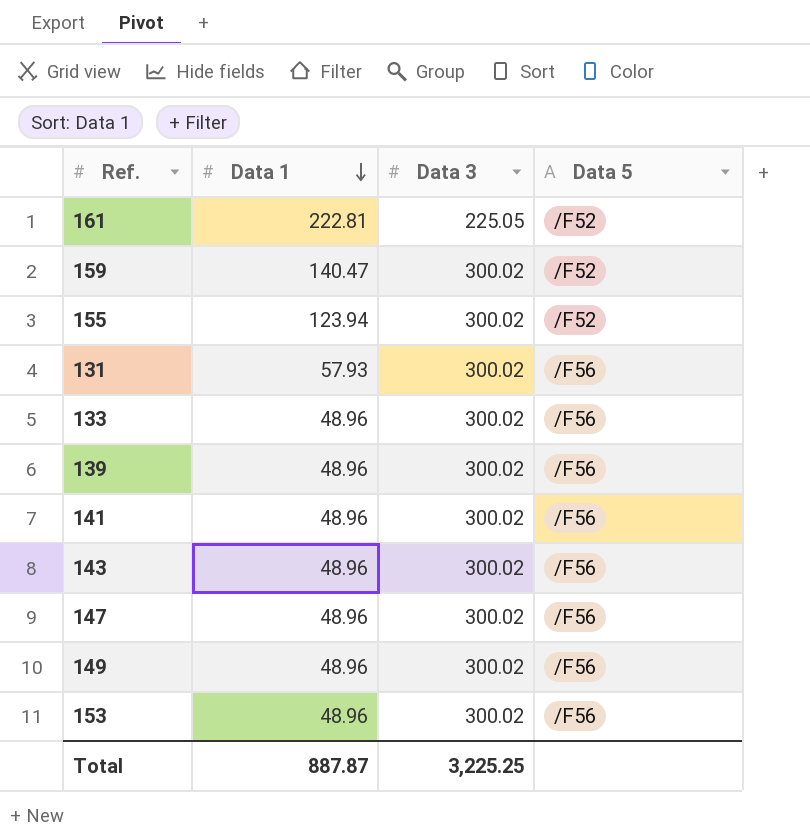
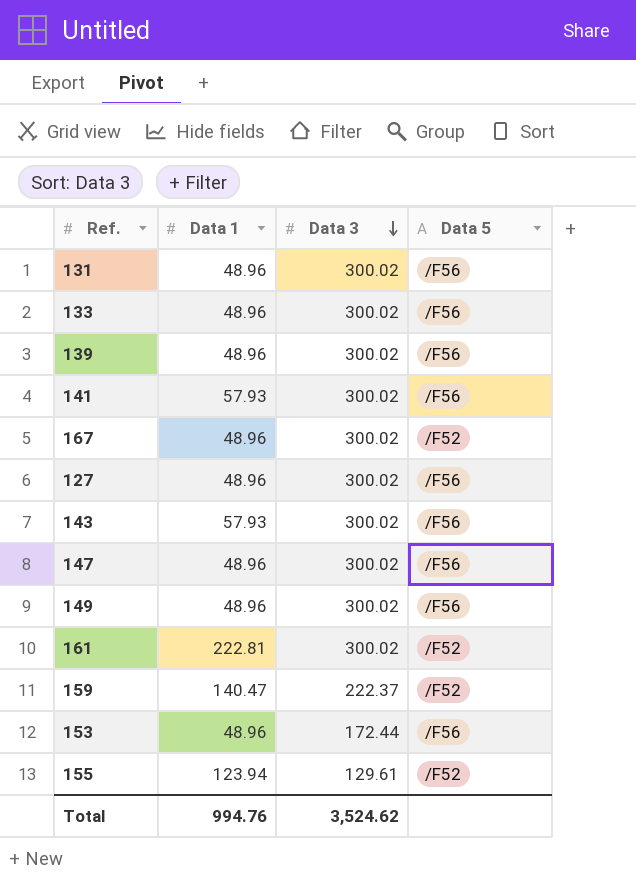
row order: Data 1 descending -> Data 3 descending
131 | Data 1: 57.93 -> 48.96
141 | Data 1: 48.96 -> 57.93
row 167: none -> 48.96 | 300.02 | /F52
row 127: none -> 48.96 | 300.02 | /F56
143 | Data 1: 48.96 -> 57.93
161 | Data 3: 225.05 -> 300.02
159 | Data 3: 300.02 -> 222.37
153 | Data 3: 300.02 -> 172.44
155 | Data 3: 300.02 -> 129.61
Total | Data 1: 887.87 -> 994.76
Total | Data 3: 3,225.25 -> 3,524.62

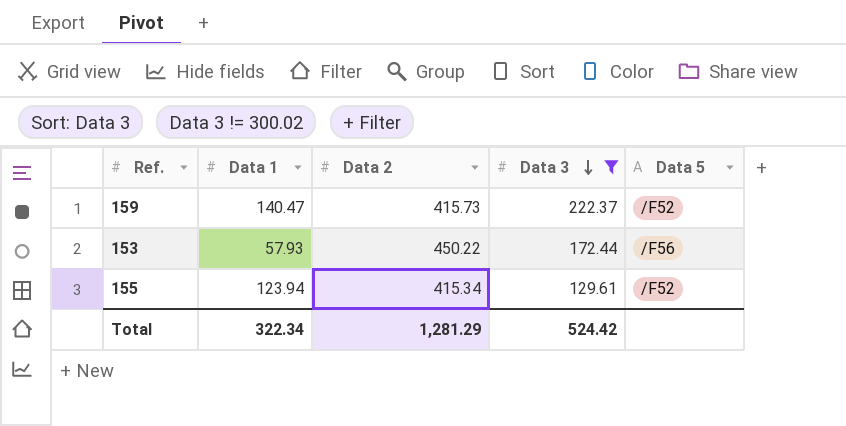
filter: none -> Data 3 != 300.02
column Data 2 | position: none -> 3
153 | Data 1: 48.96 -> 57.93
Total | Data 1: 994.76 -> 322.34
Total | Data 3: 3,524.62 -> 524.42

